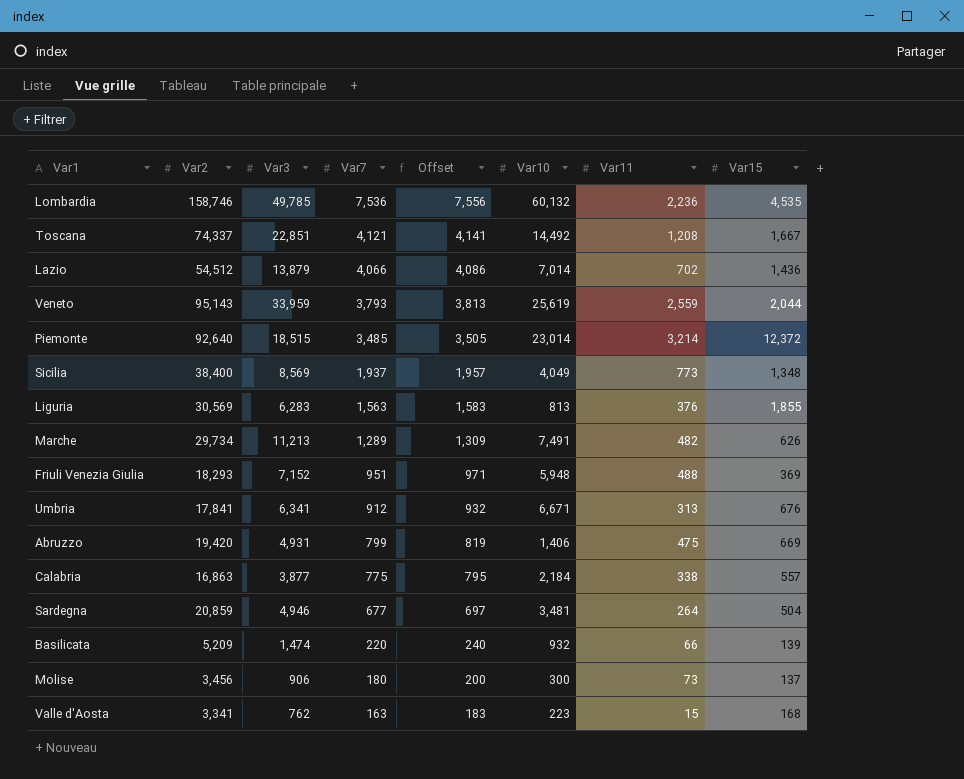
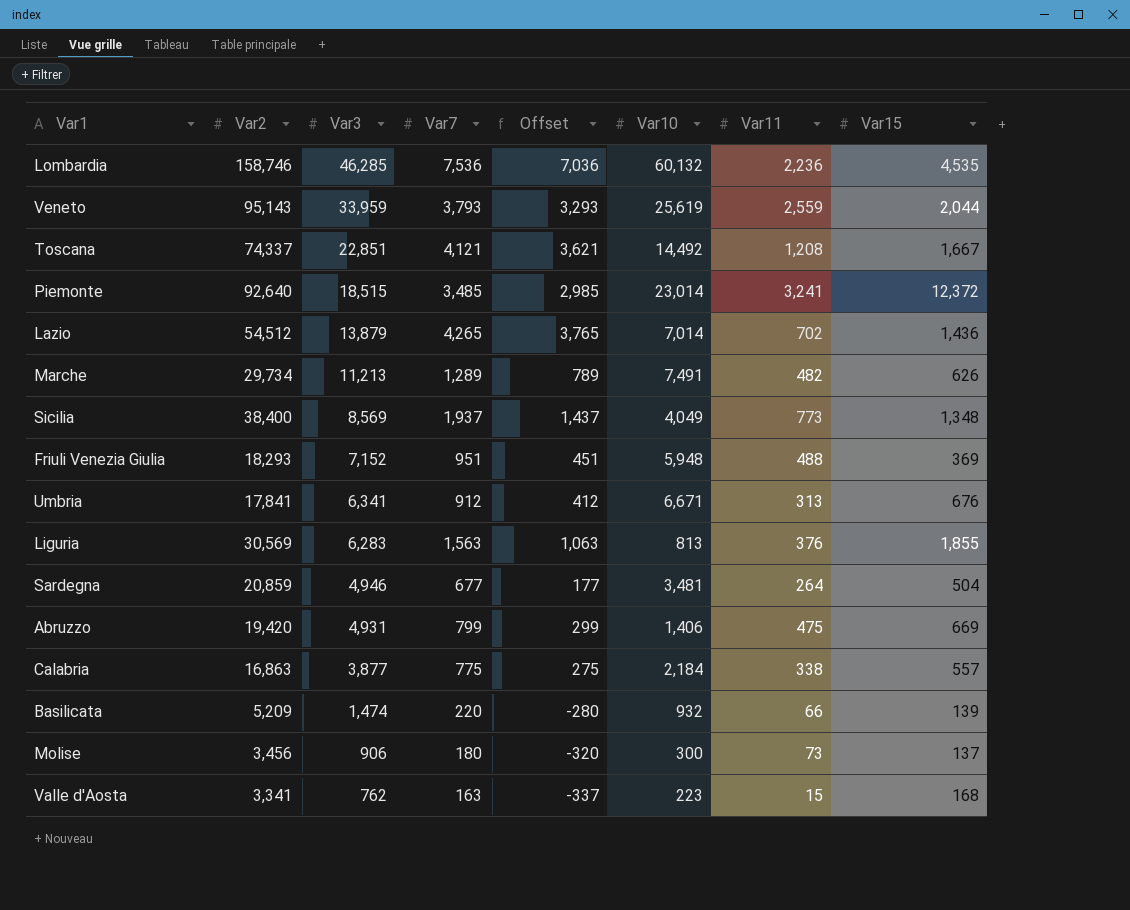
row order: Var7 descending -> Var3 descending
column Offset | formula: [Var7] + 20 -> [Var7] - 500
Lombardia | Var3: 49,785 -> 46,285
Piemonte | Var11: 3,214 -> 3,241
Lazio | Var7: 4,066 -> 4,265

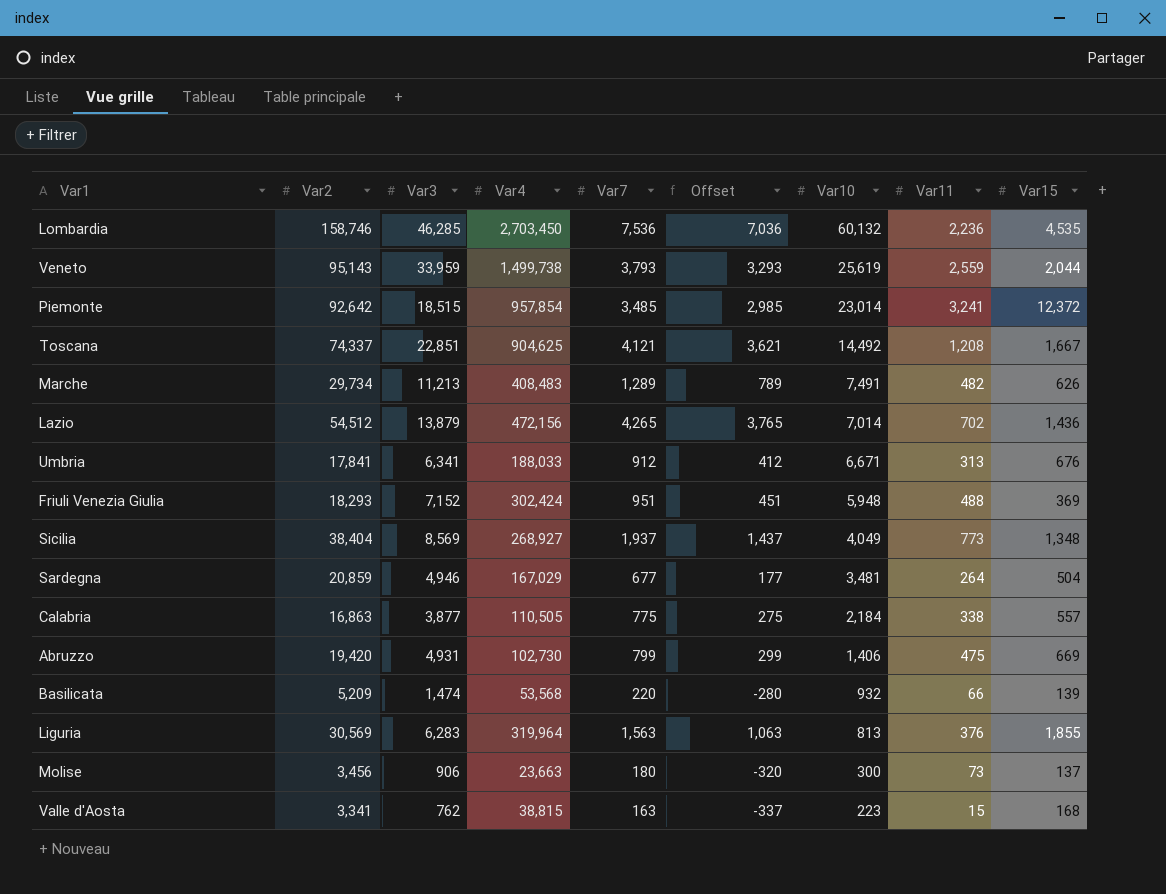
row order: Var3 descending -> Var10 descending
column Var4 | position: none -> 4
Piemonte | Var2: 92,640 -> 92,642
Sicilia | Var2: 38,400 -> 38,404

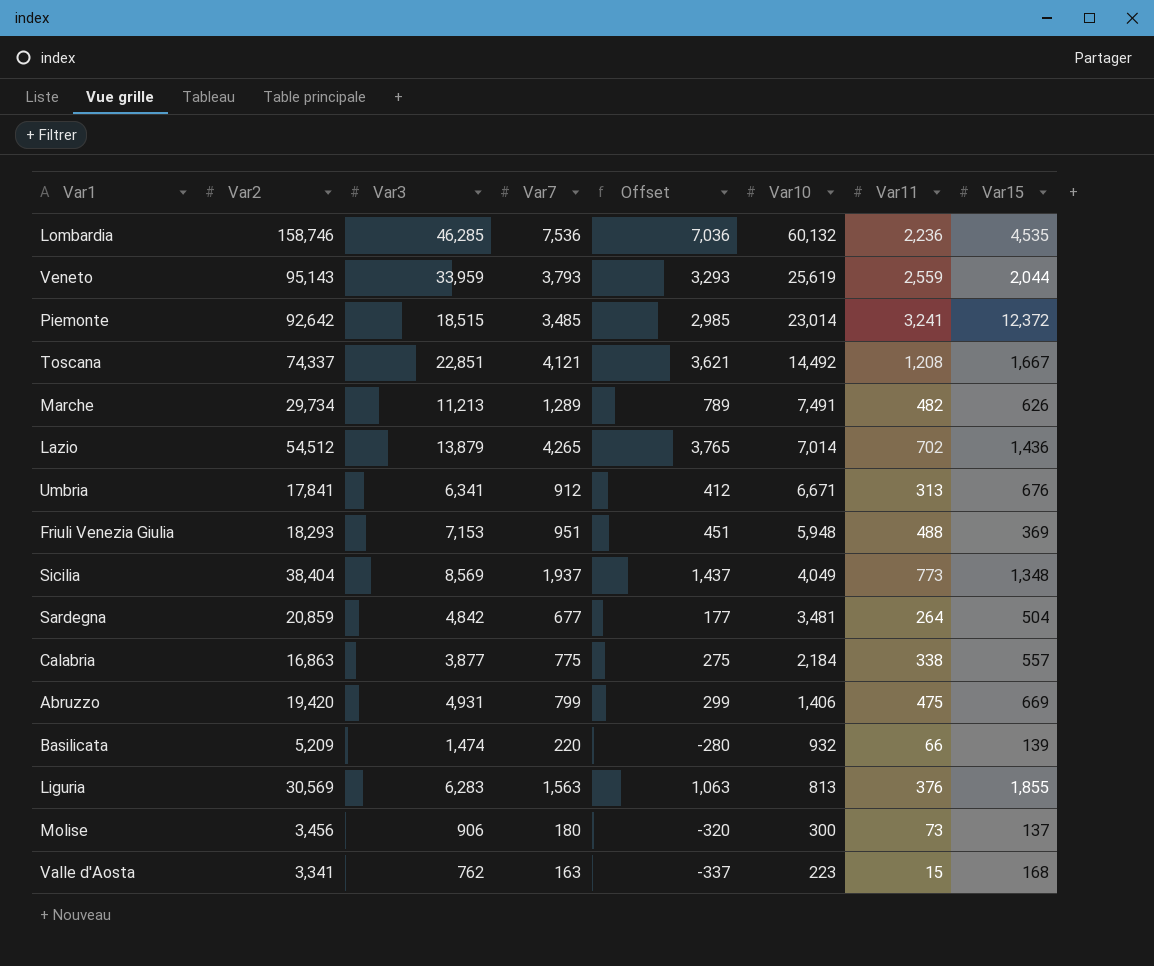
column Var4 | position: 4 -> none
Friuli Venezia Giulia | Var3: 7,152 -> 7,153
Sardegna | Var3: 4,946 -> 4,842

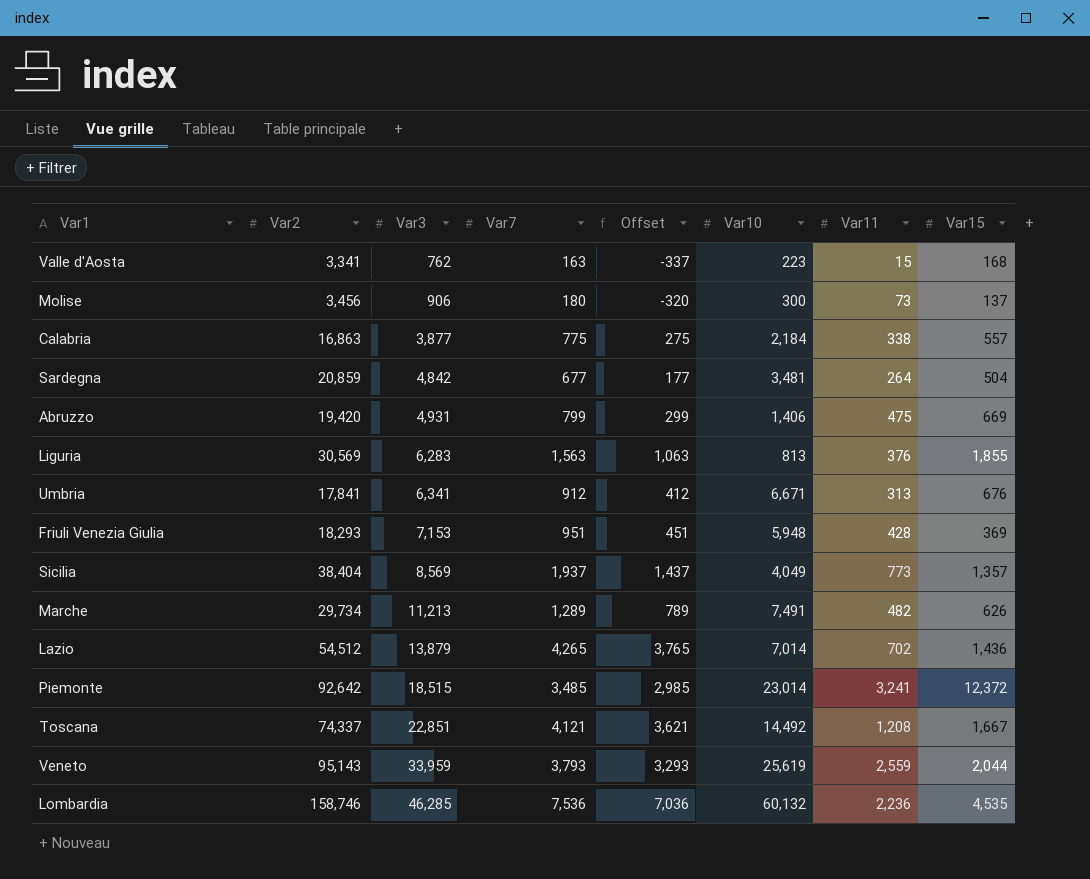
row order: Var10 descending -> Var3 ascending
row Basilicata: 5,209 | 1,474 | 220 | -280 | 932 | 66 | 139 -> none
Friuli Venezia Giulia | Var11: 488 -> 428
Sicilia | Var15: 1,348 -> 1,357

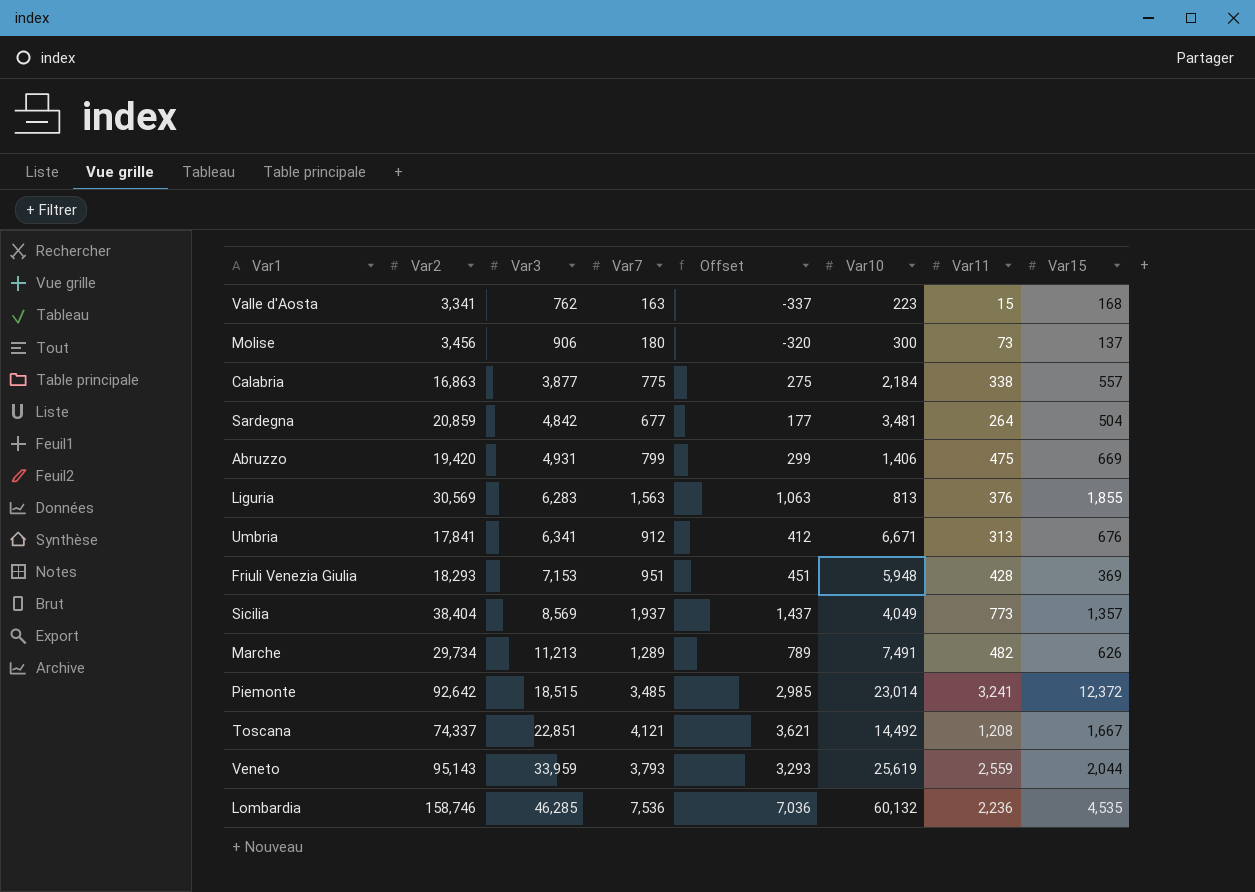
row Lazio: 54,512 | 13,879 | 4,265 | 3,765 | 7,014 | 702 | 1,436 -> none

